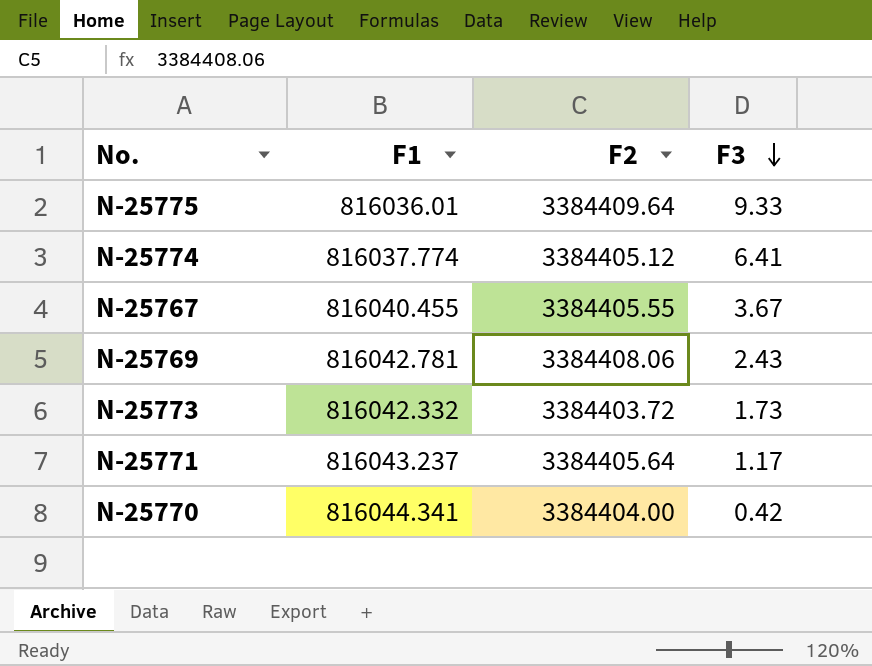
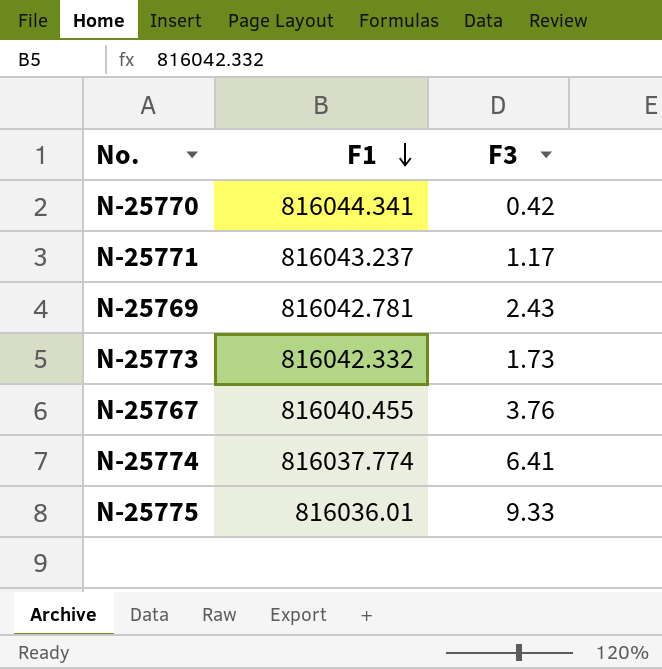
row order: F3 descending -> F1 descending
column F2 | position: 3 -> none
N-25767 | F3: 3.67 -> 3.76

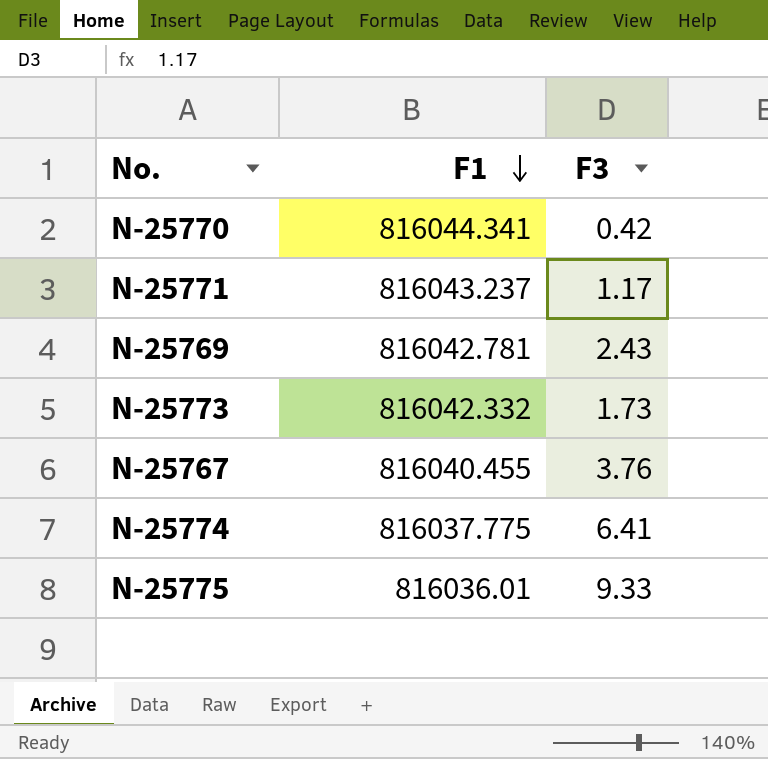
N-25774 | F1: 816037.774 -> 816037.775

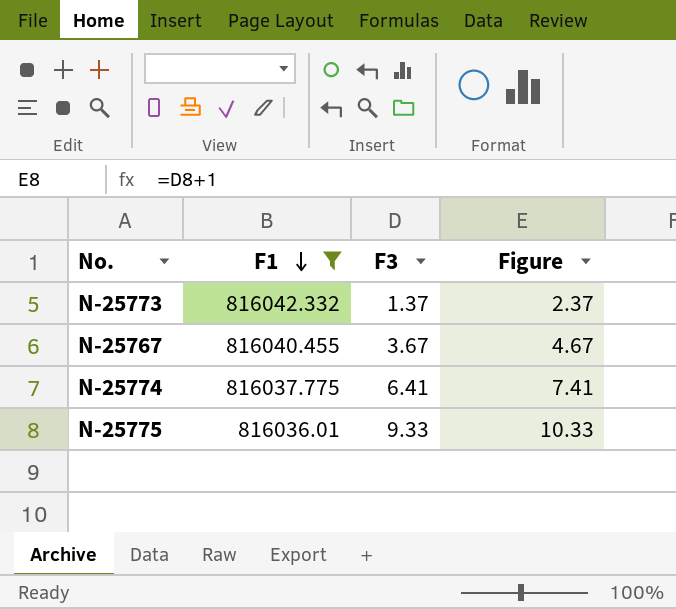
filter: none -> F1 <= 816042.332
column Figure | formula: none -> [F3] + 1
N-25773 | F3: 1.73 -> 1.37
N-25767 | F3: 3.76 -> 3.67

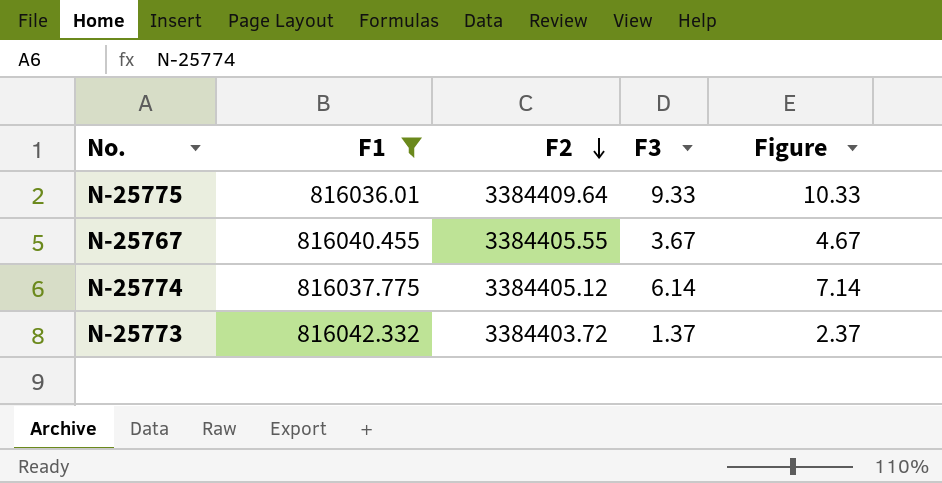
row order: F1 descending -> F2 descending
column F2 | position: none -> 3
N-25774 | F3: 6.41 -> 6.14
N-25774 | Figure: 7.41 -> 7.14

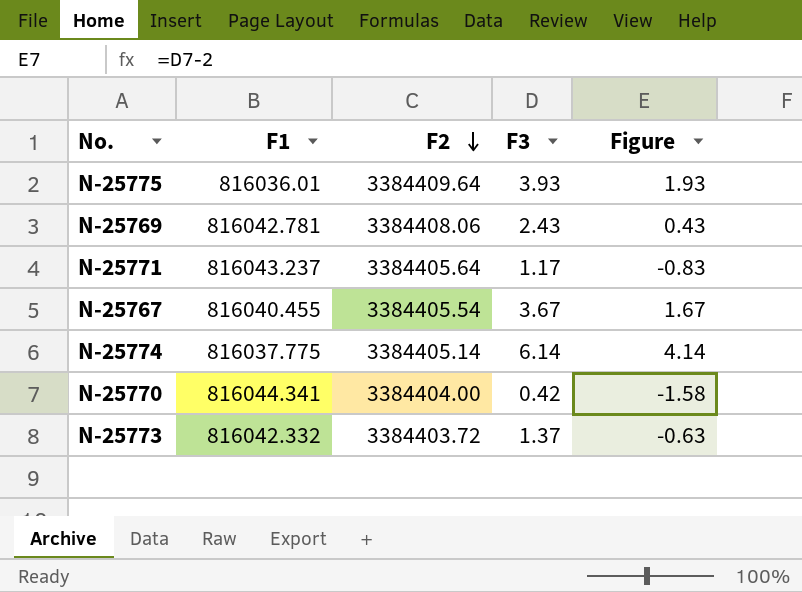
filter: F1 <= 816042.332 -> none
column Figure | formula: [F3] + 1 -> [F3] - 2
N-25775 | F3: 9.33 -> 3.93
N-25767 | F2: 3384405.55 -> 3384405.54
N-25774 | F2: 3384405.12 -> 3384405.14

